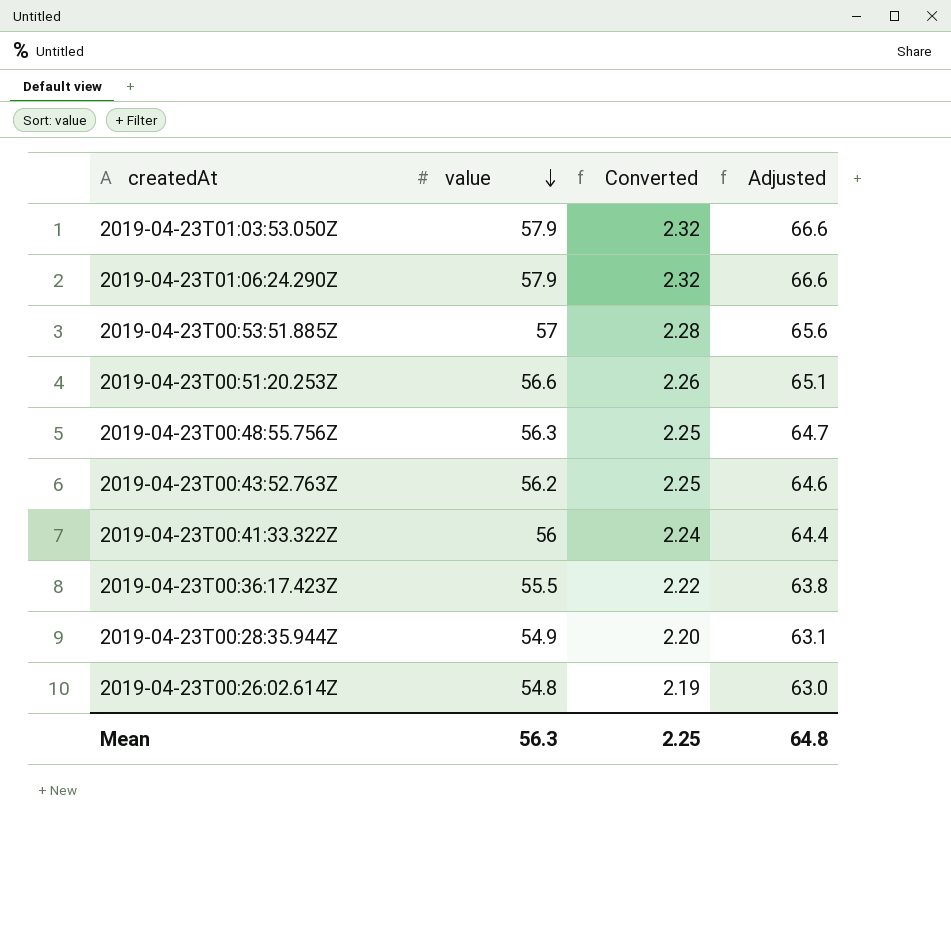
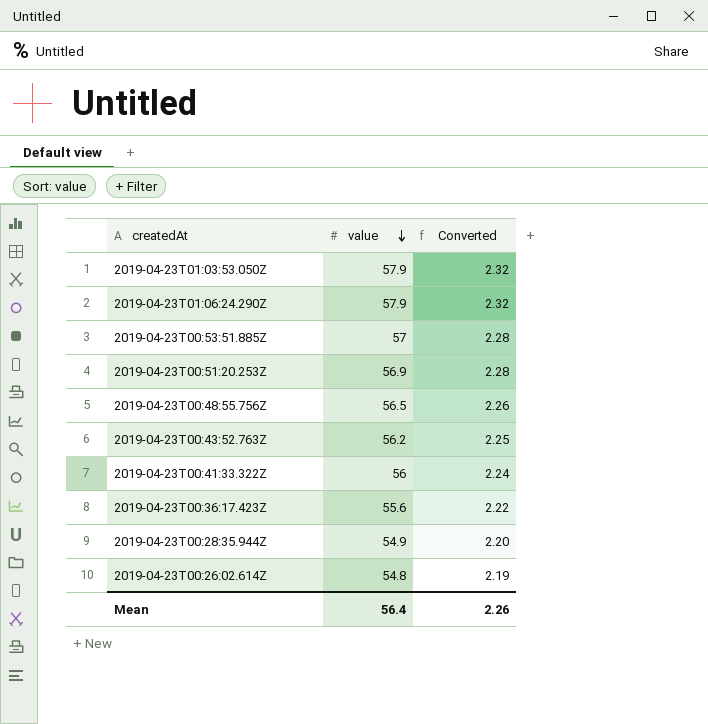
column Adjusted | formula: [value] * 1.15 -> none
2019-04-23T00:51:20.253Z | value: 56.6 -> 56.9
2019-04-23T00:51:20.253Z | Converted: 2.26 -> 2.28
2019-04-23T00:48:55.756Z | value: 56.3 -> 56.5
2019-04-23T00:48:55.756Z | Converted: 2.25 -> 2.26
2019-04-23T00:36:17.423Z | value: 55.5 -> 55.6
Mean | value: 56.3 -> 56.4
Mean | Converted: 2.25 -> 2.26

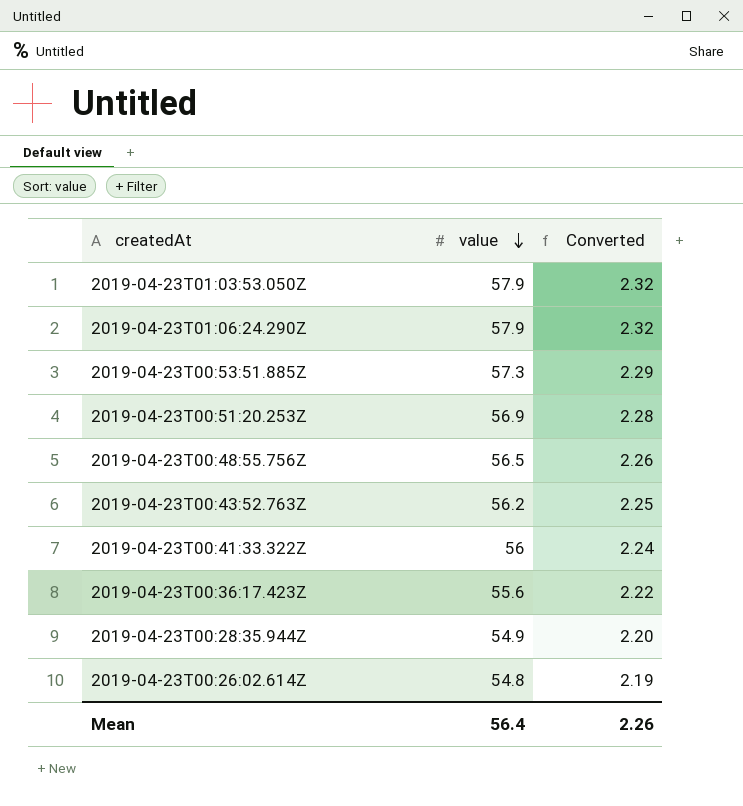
2019-04-23T00:53:51.885Z | value: 57 -> 57.3
2019-04-23T00:53:51.885Z | Converted: 2.28 -> 2.29

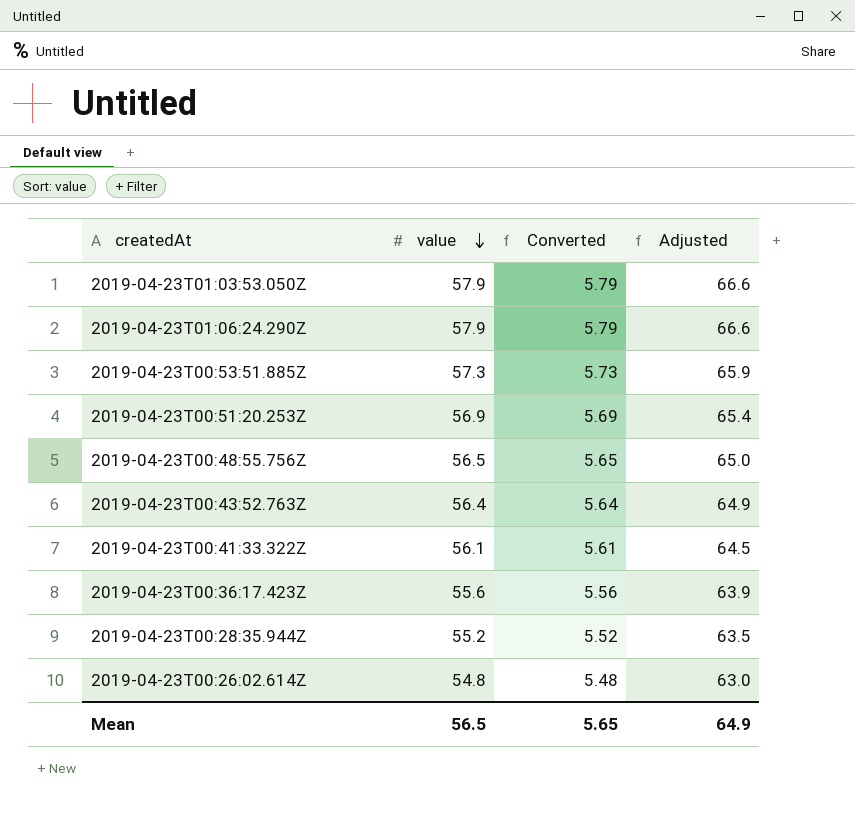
column Converted | formula: [value] * 0.04 -> [value] * 0.1
column Adjusted | formula: none -> [value] * 1.15
2019-04-23T00:43:52.763Z | value: 56.2 -> 56.4
2019-04-23T00:41:33.322Z | value: 56 -> 56.1
2019-04-23T00:28:35.944Z | value: 54.9 -> 55.2
Mean | value: 56.4 -> 56.5
Mean | Converted: 2.26 -> 5.65

